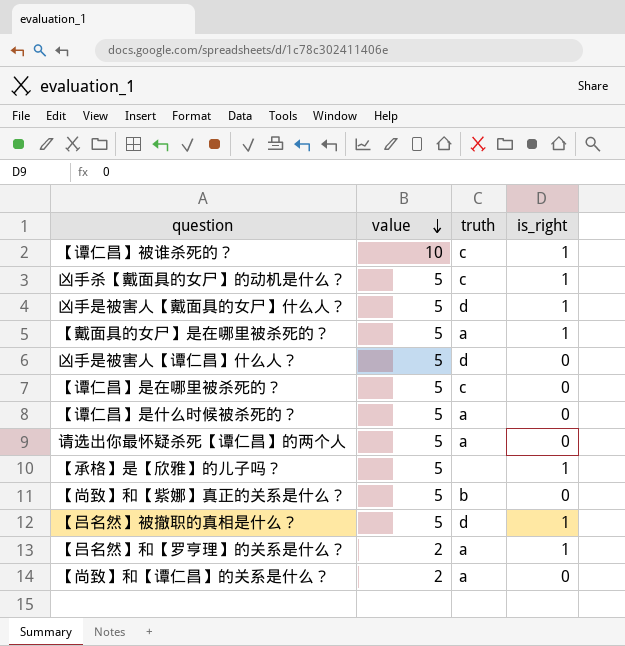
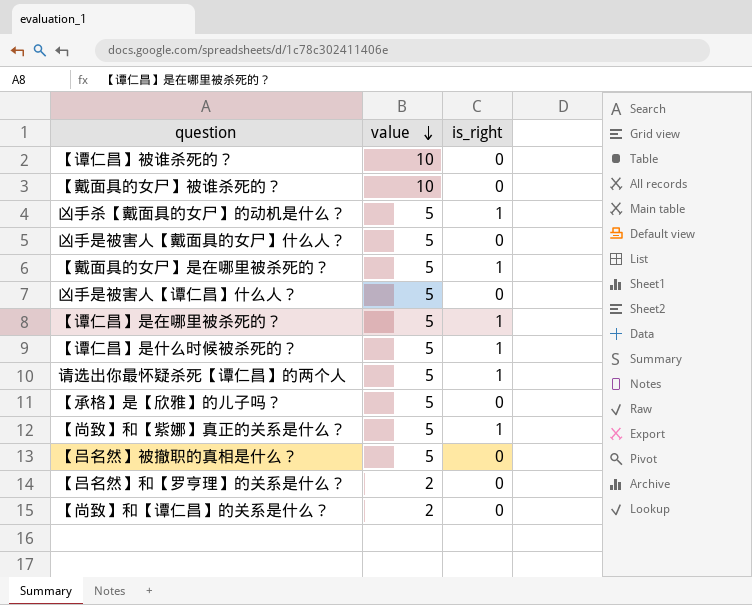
column truth | position: 3 -> none
【谭仁昌】被谁杀死的？ | is_right: 1 -> 0
row 【戴面具的女尸】被谁杀死的？: none -> 10 | 0
凶手是被害人【戴面具的女尸】什么人？ | is_right: 1 -> 0
【谭仁昌】是在哪里被杀死的？ | is_right: 0 -> 1
【谭仁昌】是什么时候被杀死的？ | is_right: 0 -> 1
请选出你最怀疑杀死【谭仁昌】的两个人 | is_right: 0 -> 1
【承格】是【欣雅】的儿子吗？ | is_right: 1 -> 0
【尚致】和【紫娜】真正的关系是什么？ | is_right: 0 -> 1
【吕名然】被撤职的真相是什么？ | is_right: 1 -> 0
【吕名然】和【罗亨理】的关系是什么？ | is_right: 1 -> 0

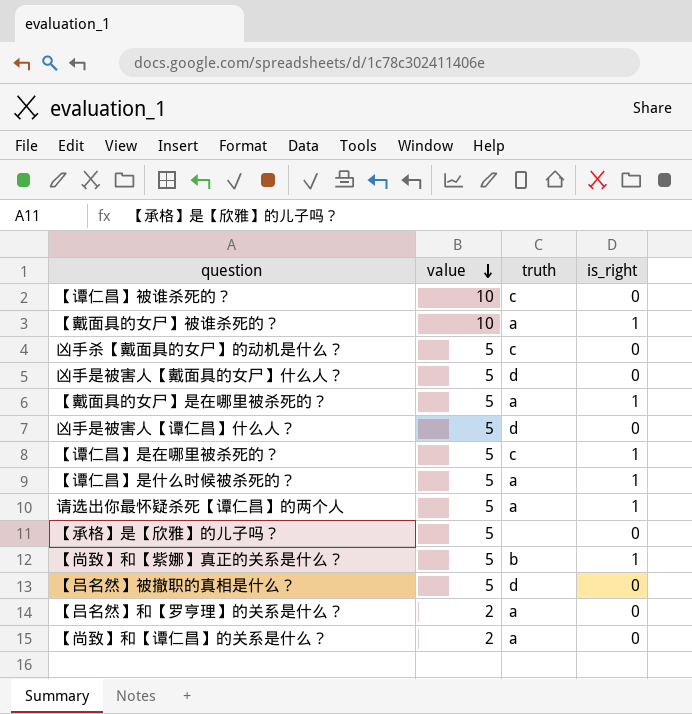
column truth | position: none -> 3
【戴面具的女尸】被谁杀死的？ | is_right: 0 -> 1
凶手杀【戴面具的女尸】的动机是什么？ | is_right: 1 -> 0

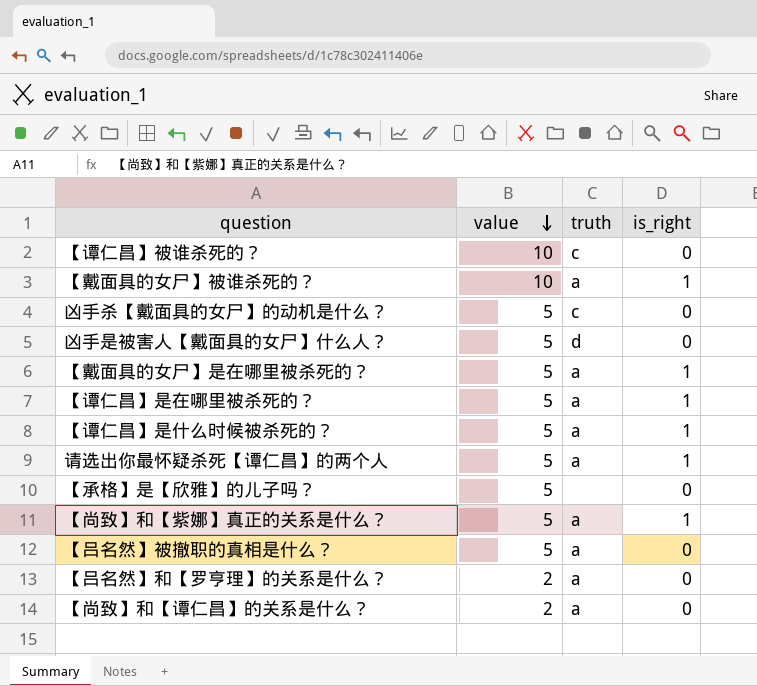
row 凶手是被害人【谭仁昌】什么人？: 5 | d | 0 -> none
【谭仁昌】是在哪里被杀死的？ | truth: c -> a
【尚致】和【紫娜】真正的关系是什么？ | truth: b -> a
【吕名然】被撤职的真相是什么？ | truth: d -> a

